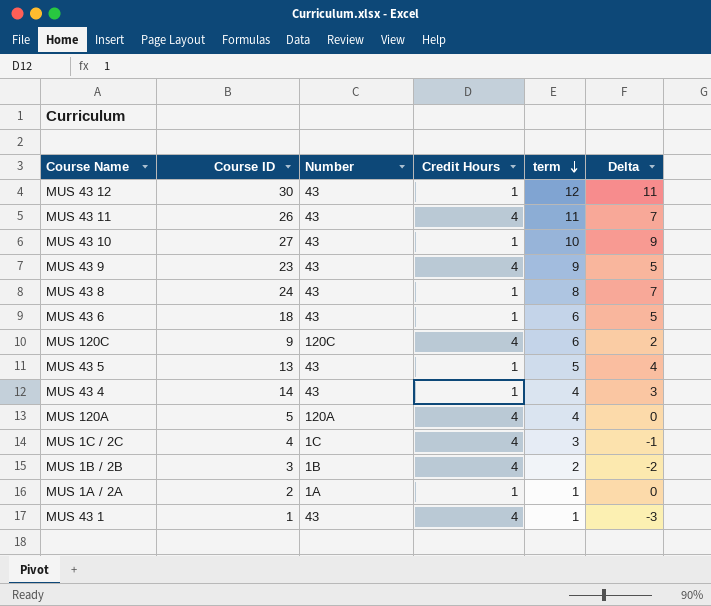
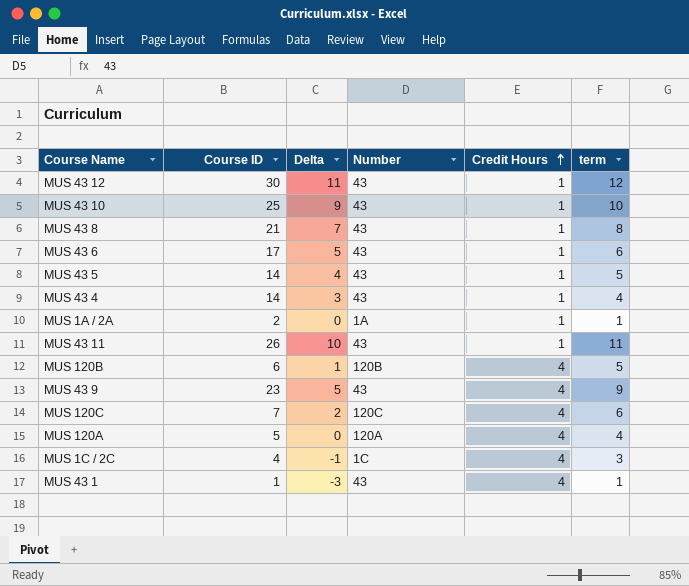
row order: term descending -> Credit Hours ascending
column Delta | position: 6 -> 3
row MUS 1B / 2B: 3 | 1B | 4 | 2 | -2 -> none
MUS 43 10 | Course ID: 27 -> 25
MUS 43 8 | Course ID: 24 -> 21
MUS 43 6 | Course ID: 18 -> 17
MUS 43 5 | Course ID: 13 -> 14
MUS 43 11 | Delta: 7 -> 10
MUS 43 11 | Credit Hours: 4 -> 1
row MUS 120B: none -> 6 | 1 | 120B | 4 | 5
MUS 120C | Course ID: 9 -> 7

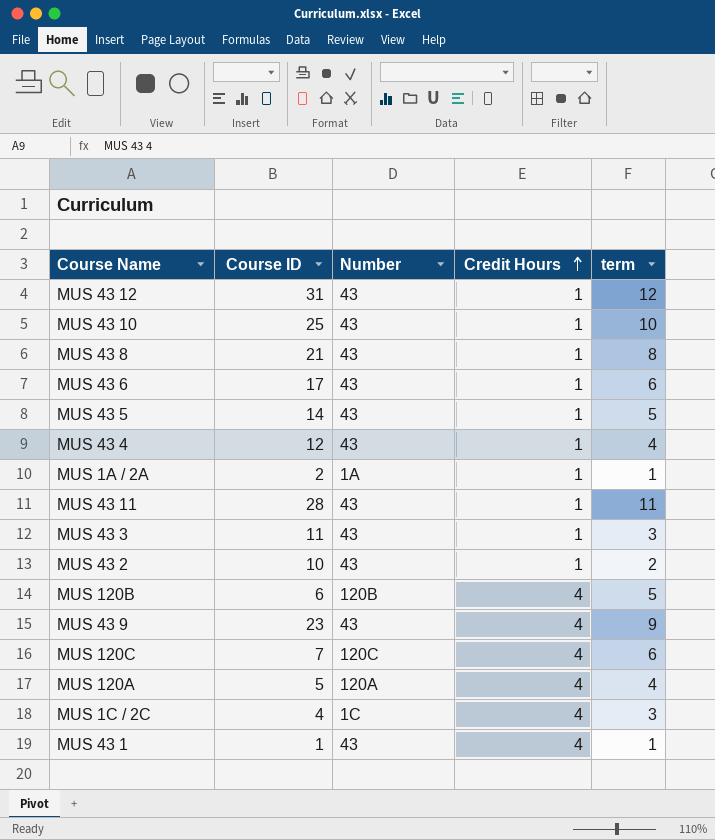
column Delta | formula: [term] - [Credit Hours] -> none
MUS 43 12 | Course ID: 30 -> 31
MUS 43 4 | Course ID: 14 -> 12
MUS 43 11 | Course ID: 26 -> 28
row MUS 43 3: none -> 11 | 43 | 1 | 3
row MUS 43 2: none -> 10 | 43 | 1 | 2

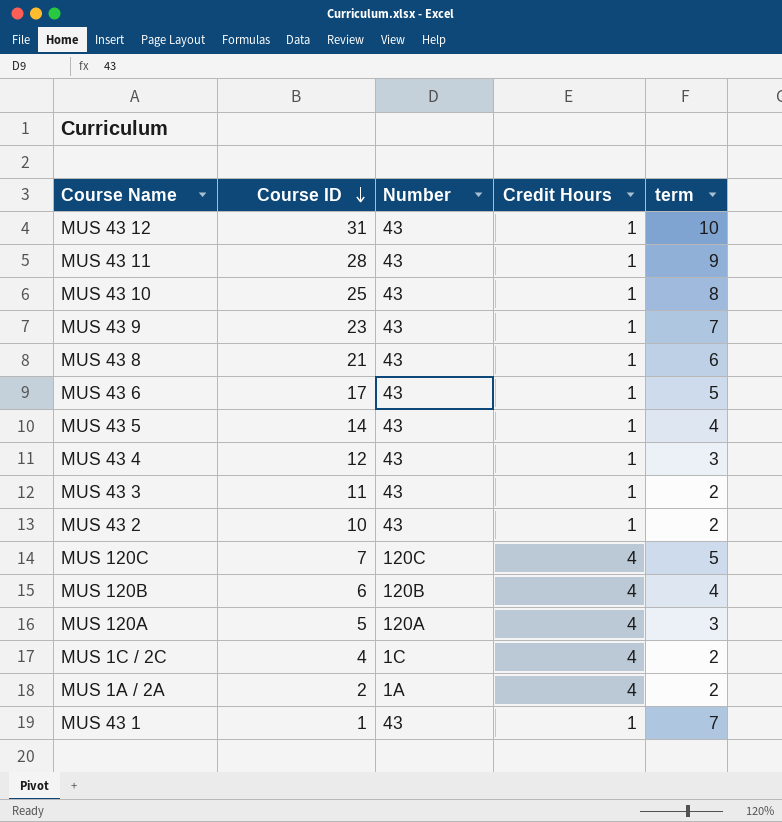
row order: Credit Hours ascending -> Course ID descending
MUS 43 12 | term: 12 -> 10
MUS 43 11 | term: 11 -> 9
MUS 43 10 | term: 10 -> 8
MUS 43 9 | Credit Hours: 4 -> 1
MUS 43 9 | term: 9 -> 7
MUS 43 8 | term: 8 -> 6
MUS 43 6 | term: 6 -> 5
MUS 43 5 | term: 5 -> 4
MUS 43 4 | term: 4 -> 3
MUS 43 3 | term: 3 -> 2
MUS 120C | term: 6 -> 5
MUS 120B | term: 5 -> 4
MUS 120A | term: 4 -> 3
MUS 1C / 2C | term: 3 -> 2
MUS 1A / 2A | Credit Hours: 1 -> 4
MUS 1A / 2A | term: 1 -> 2
MUS 43 1 | Credit Hours: 4 -> 1
MUS 43 1 | term: 1 -> 7

